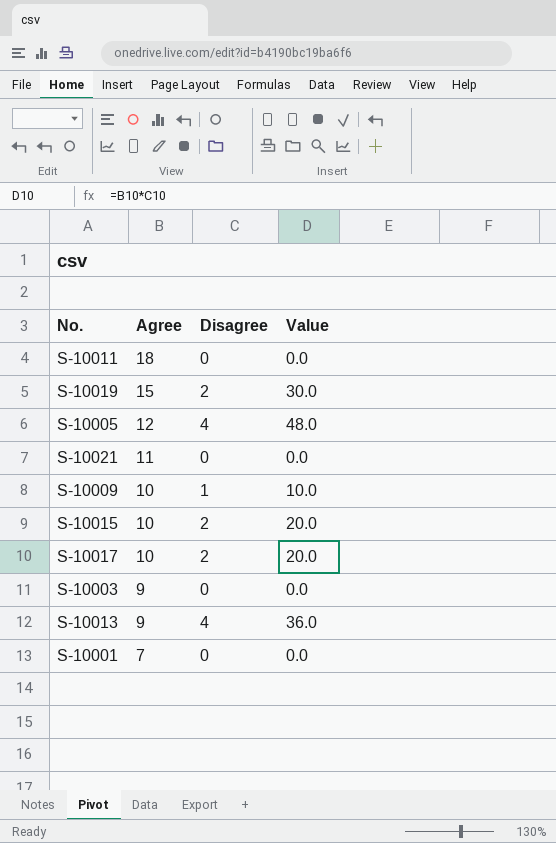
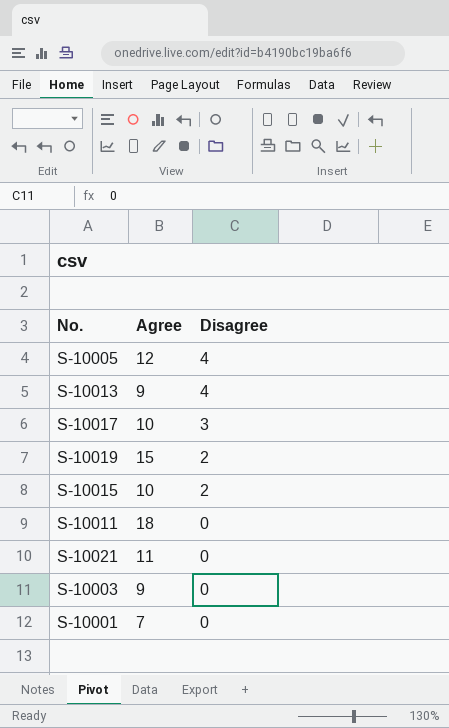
row order: Agree descending -> Disagree descending
column Value | formula: [Agree] * [Disagree] -> none
row S-10009: 10 | 1 | 10.0 -> none
S-10017 | Disagree: 2 -> 3

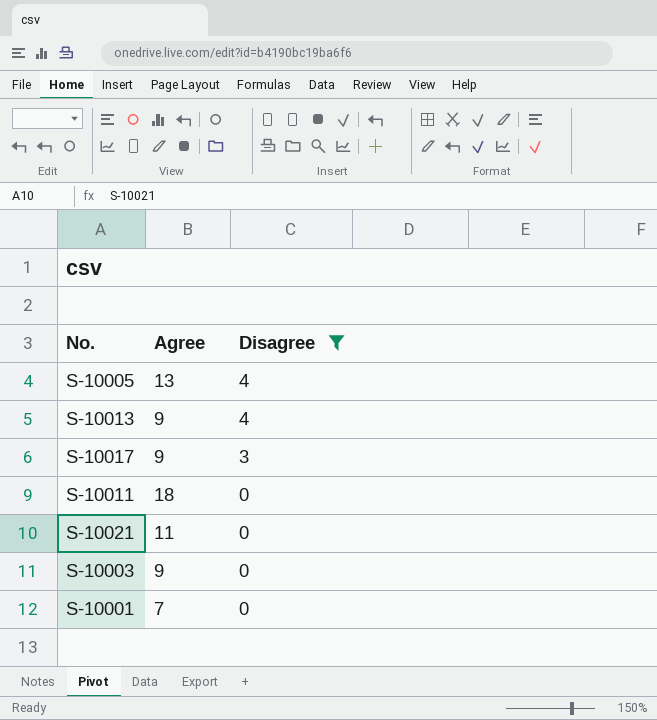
filter: none -> Disagree != 2
S-10005 | Agree: 12 -> 13
S-10017 | Agree: 10 -> 9

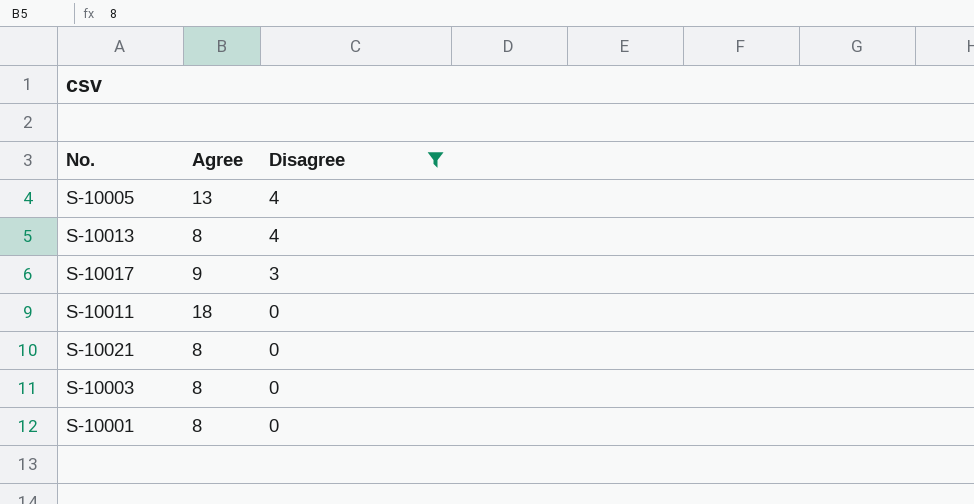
S-10013 | Agree: 9 -> 8
S-10021 | Agree: 11 -> 8
S-10003 | Agree: 9 -> 8
S-10001 | Agree: 7 -> 8

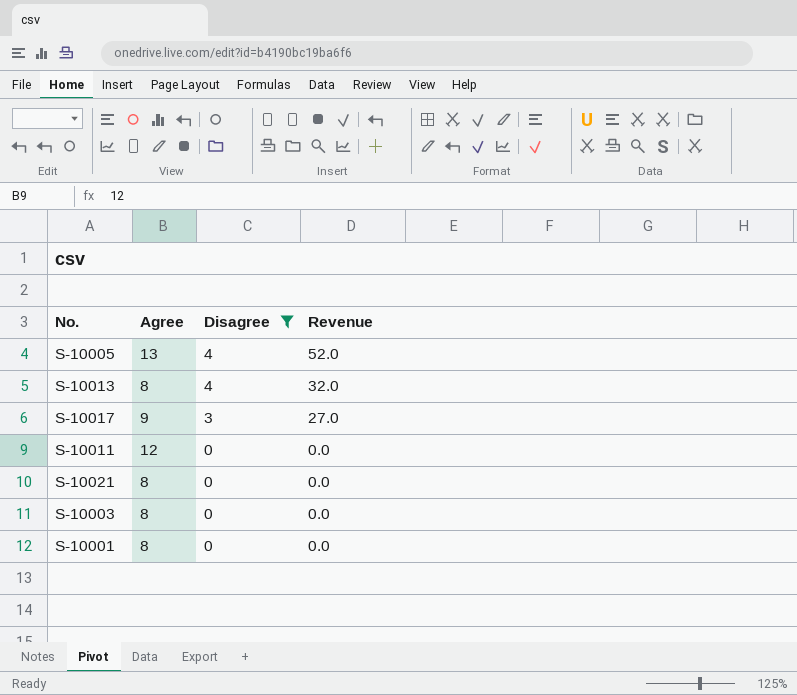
column Revenue | formula: none -> [Agree] * [Disagree]
S-10011 | Agree: 18 -> 12

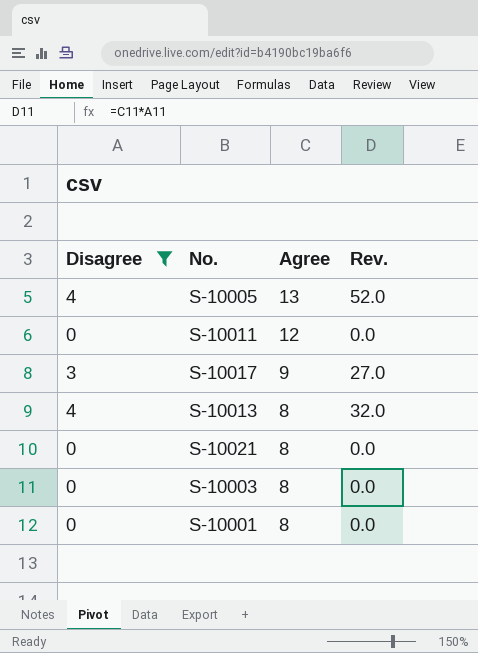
row order: Disagree descending -> Agree descending
column Disagree | position: 3 -> 1
column name: Revenue -> Rev.

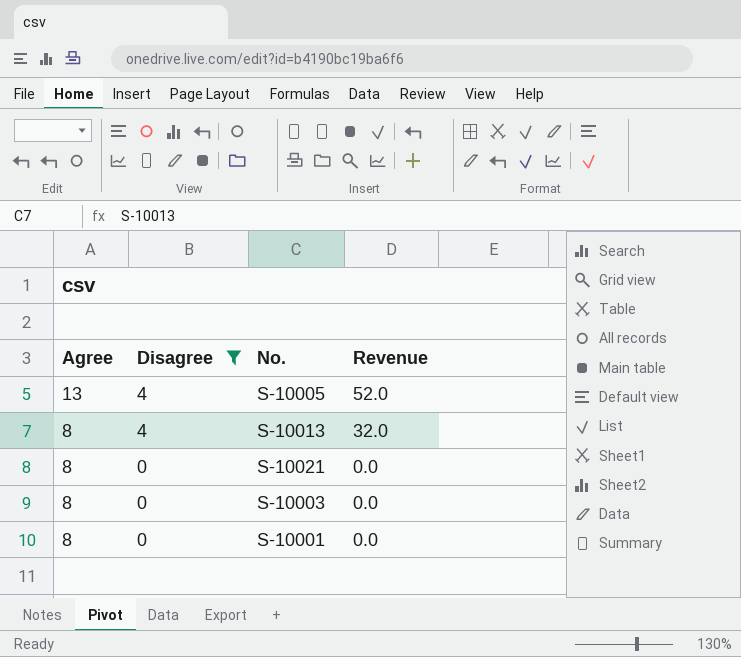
column Agree | position: 3 -> 1
column name: Rev. -> Revenue
row S-10011: 0 | 12 | 0.0 -> none
row S-10017: 3 | 9 | 27.0 -> none

